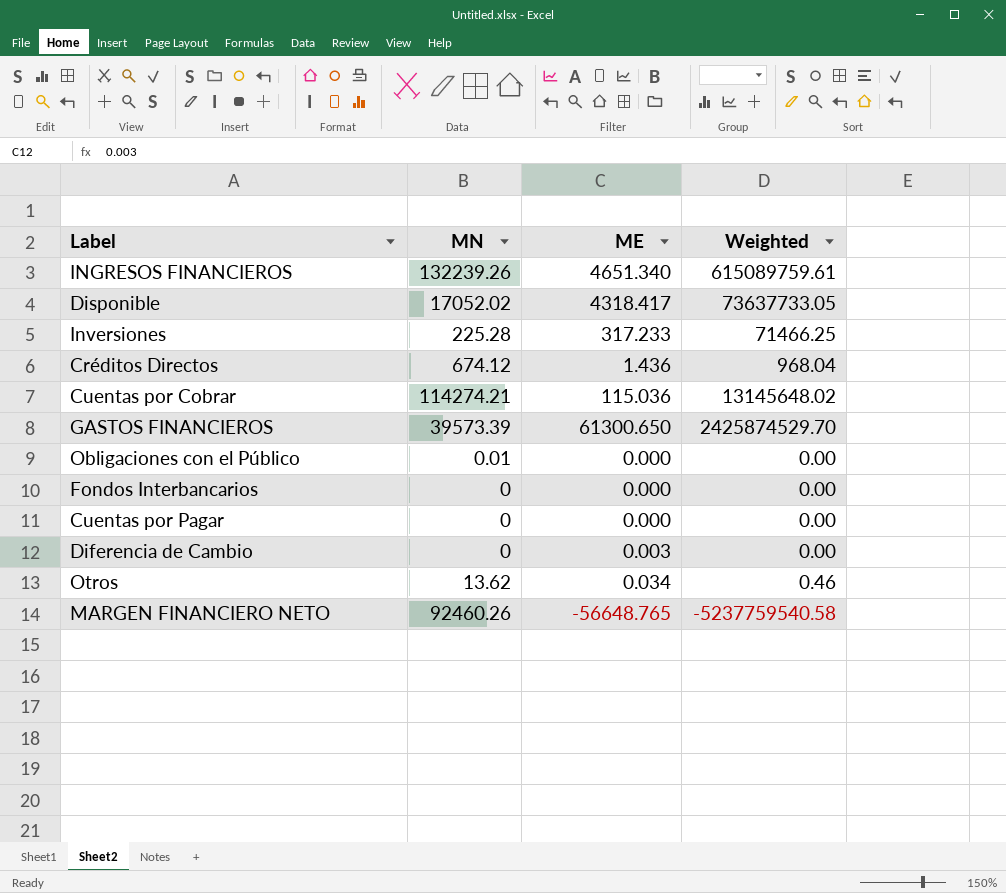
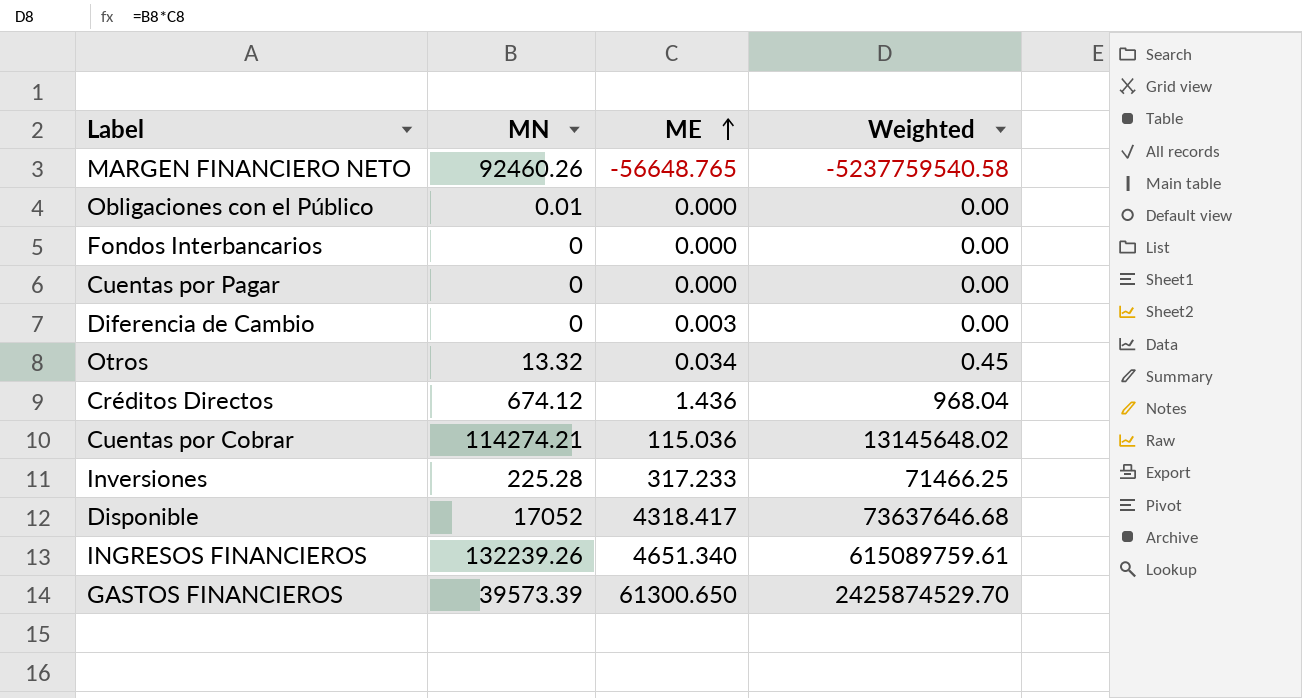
row order: none -> ME ascending
Otros | MN: 13.62 -> 13.32
Otros | Weighted: 0.46 -> 0.45
Disponible | MN: 17052.02 -> 17052
Disponible | Weighted: 73637733.05 -> 73637646.68

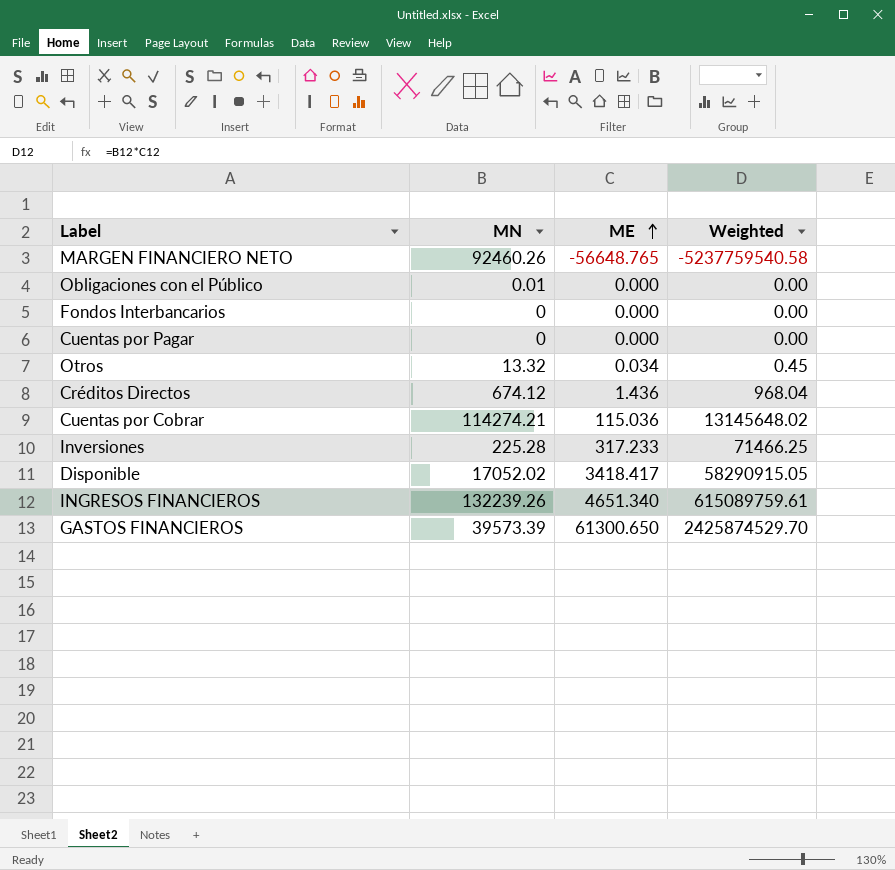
row Diferencia de Cambio: 0 | 0.003 | 0.00 -> none
Disponible | MN: 17052 -> 17052.02
Disponible | ME: 4318.417 -> 3418.417
Disponible | Weighted: 73637646.68 -> 58290915.05

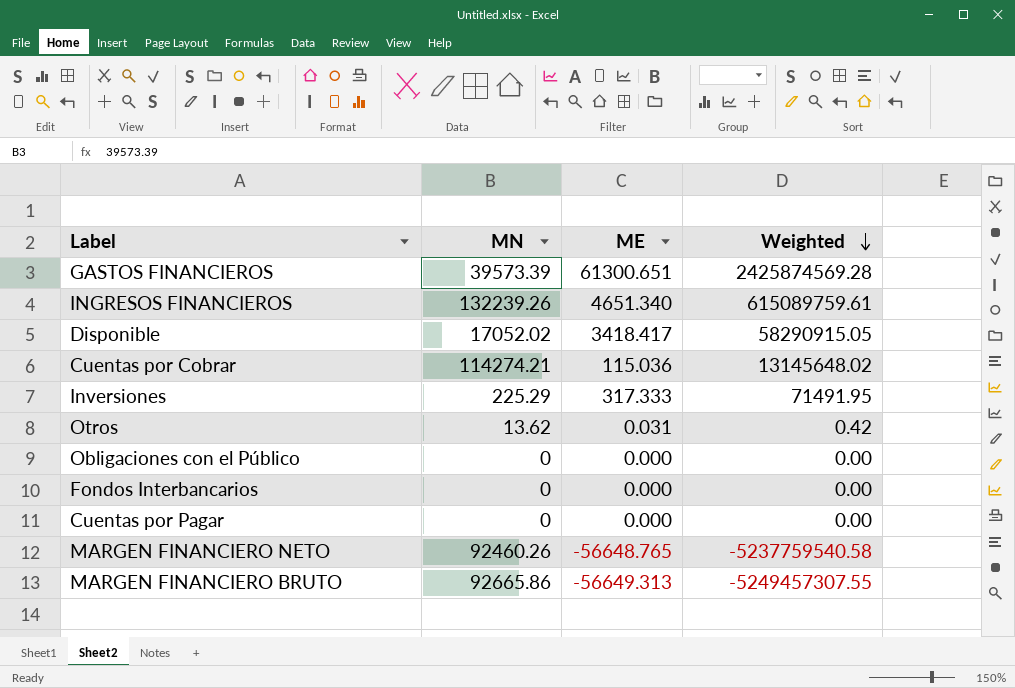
row order: ME ascending -> Weighted descending
row Créditos Directos: 674.12 | 1.436 | 968.04 -> none
GASTOS FINANCIEROS | ME: 61300.650 -> 61300.651
GASTOS FINANCIEROS | Weighted: 2425874529.70 -> 2425874569.28
Inversiones | MN: 225.28 -> 225.29
Inversiones | ME: 317.233 -> 317.333
Inversiones | Weighted: 71466.25 -> 71491.95
Otros | MN: 13.32 -> 13.62
Otros | ME: 0.034 -> 0.031
Otros | Weighted: 0.45 -> 0.42
Obligaciones con el Público | MN: 0.01 -> 0
row MARGEN FINANCIERO BRUTO: none -> 92665.86 | -56649.313 | -5249457307.55

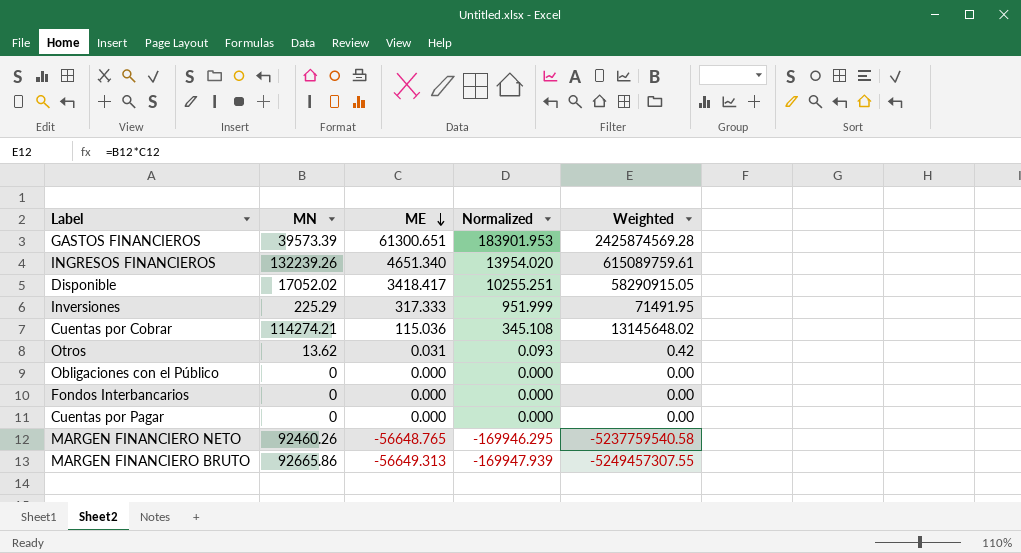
row order: Weighted descending -> ME descending
column Normalized | formula: none -> [ME] * 3

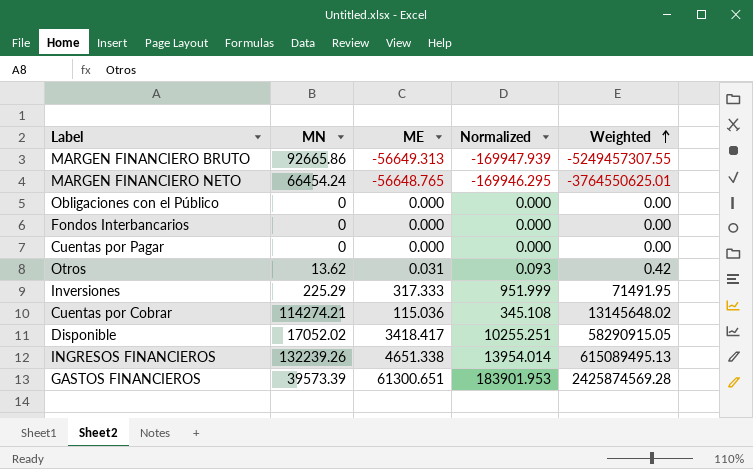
row order: ME descending -> Weighted ascending
MARGEN FINANCIERO NETO | MN: 92460.26 -> 66454.24
MARGEN FINANCIERO NETO | Weighted: -5237759540.58 -> -3764550625.01
INGRESOS FINANCIEROS | ME: 4651.340 -> 4651.338
INGRESOS FINANCIEROS | Normalized: 13954.020 -> 13954.014
INGRESOS FINANCIEROS | Weighted: 615089759.61 -> 615089495.13

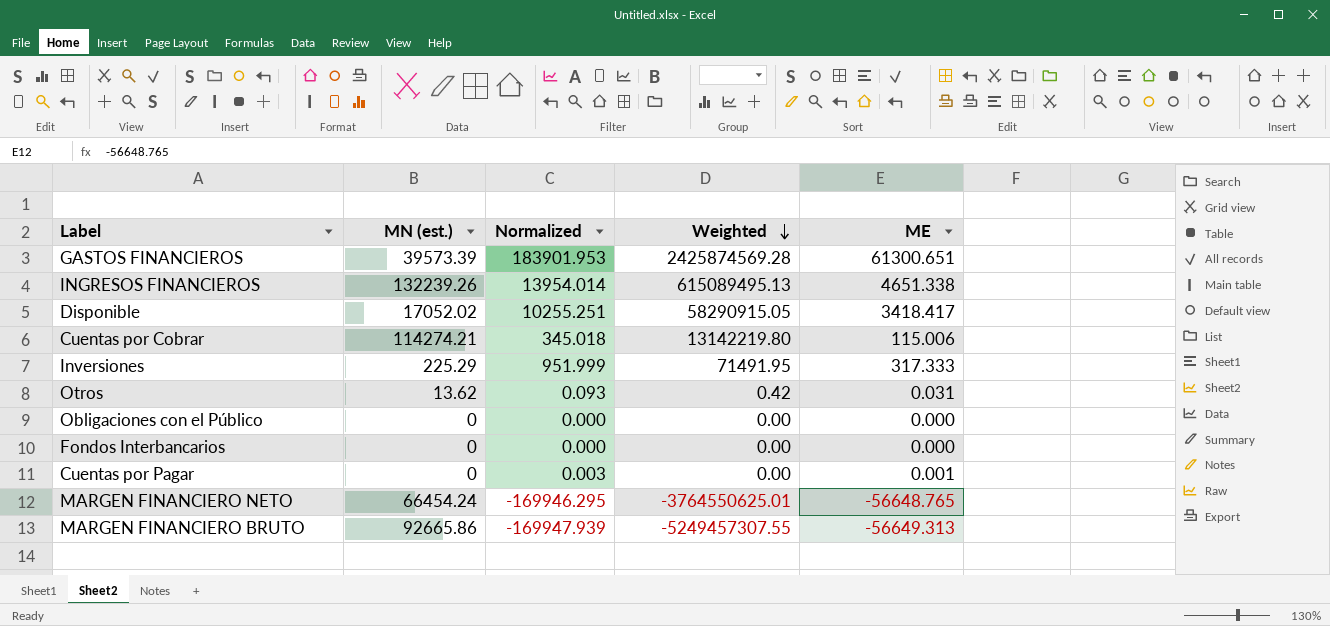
row order: Weighted ascending -> Weighted descending
column name: MN -> MN (est.)
column ME | position: 3 -> 5
Cuentas por Cobrar | Normalized: 345.108 -> 345.018
Cuentas por Cobrar | Weighted: 13145648.02 -> 13142219.80
Cuentas por Cobrar | ME: 115.036 -> 115.006
Cuentas por Pagar | Normalized: 0.000 -> 0.003
Cuentas por Pagar | ME: 0.000 -> 0.001

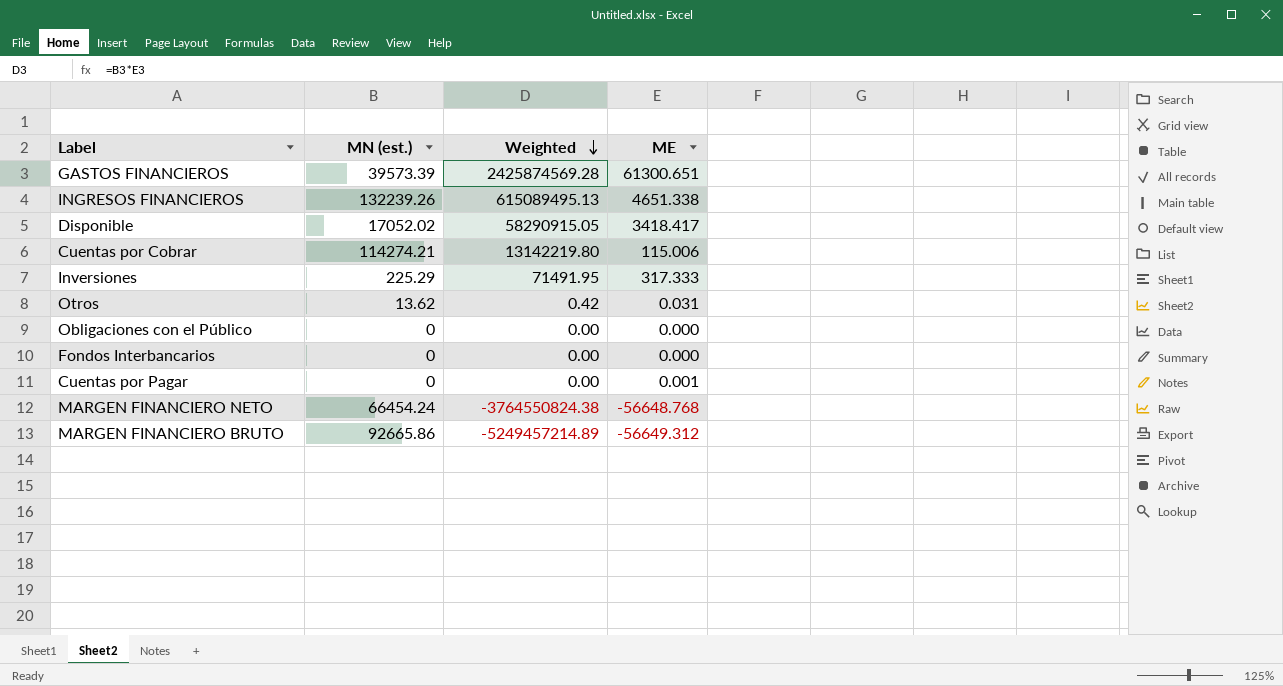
column Normalized | formula: [ME] * 3 -> none
MARGEN FINANCIERO NETO | Weighted: -3764550625.01 -> -3764550824.38
MARGEN FINANCIERO NETO | ME: -56648.765 -> -56648.768
MARGEN FINANCIERO BRUTO | Weighted: -5249457307.55 -> -5249457214.89
MARGEN FINANCIERO BRUTO | ME: -56649.313 -> -56649.312

